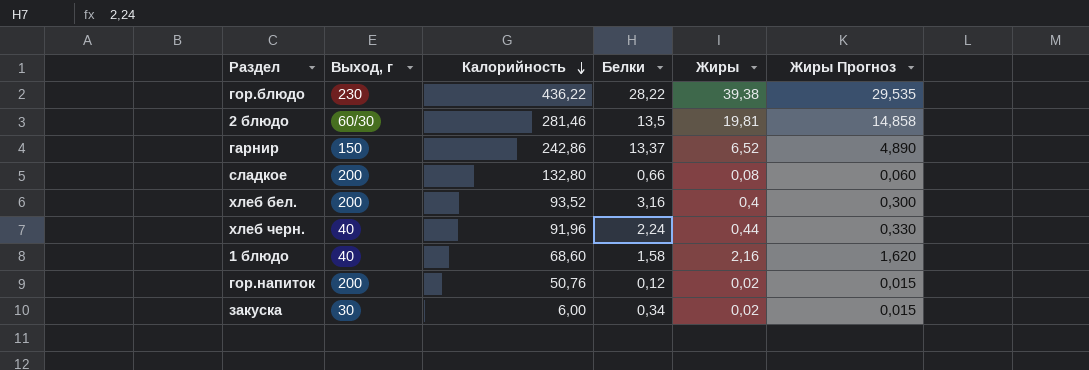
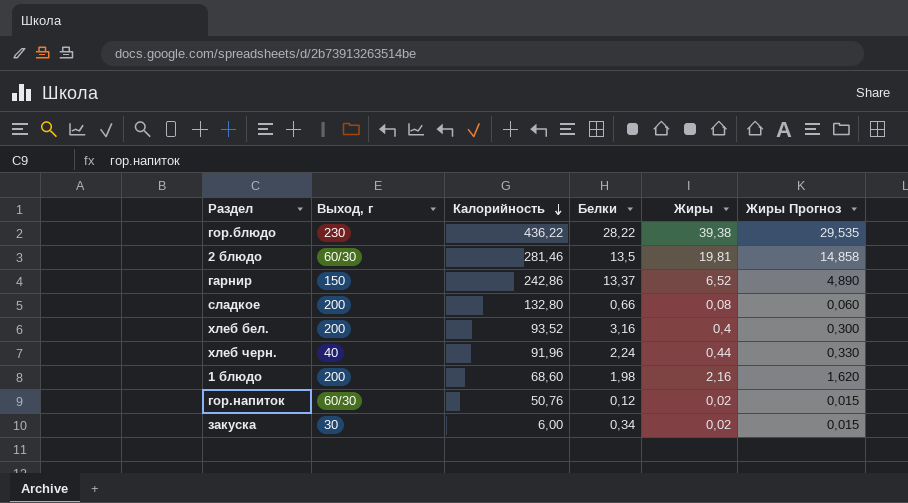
1 блюдо | Выход, г: 40 -> 200
1 блюдо | Белки: 1,58 -> 1,98
гор.напиток | Выход, г: 200 -> 60/30

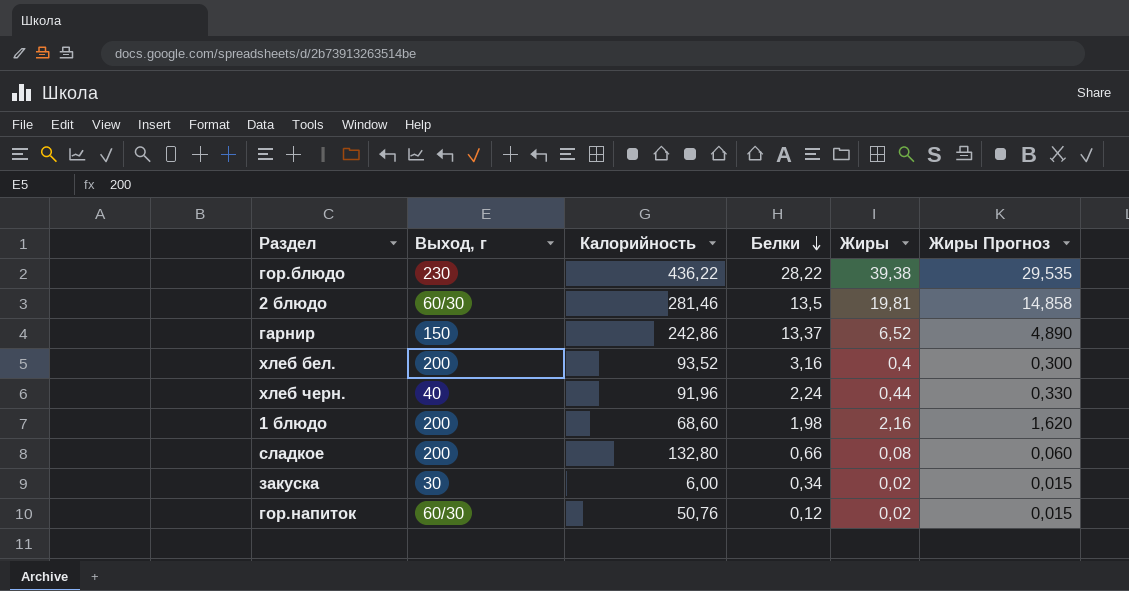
row order: Калорийность descending -> Белки descending

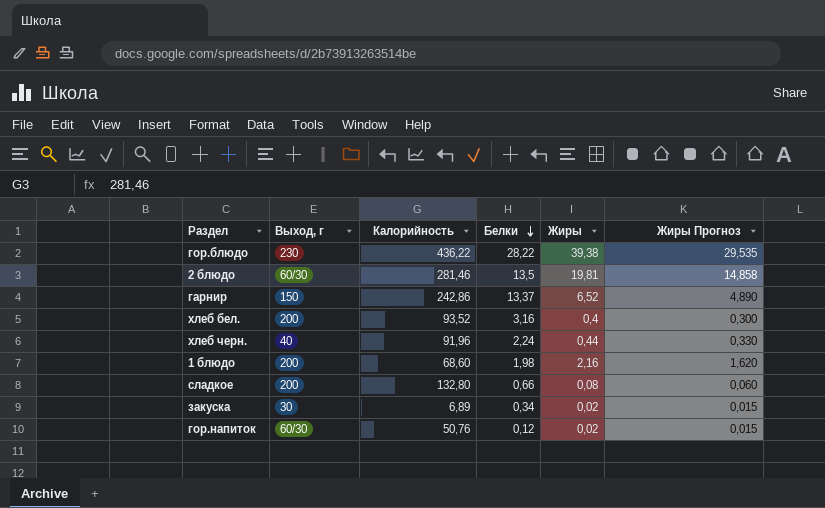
закуска | Калорийность: 6,00 -> 6,89

